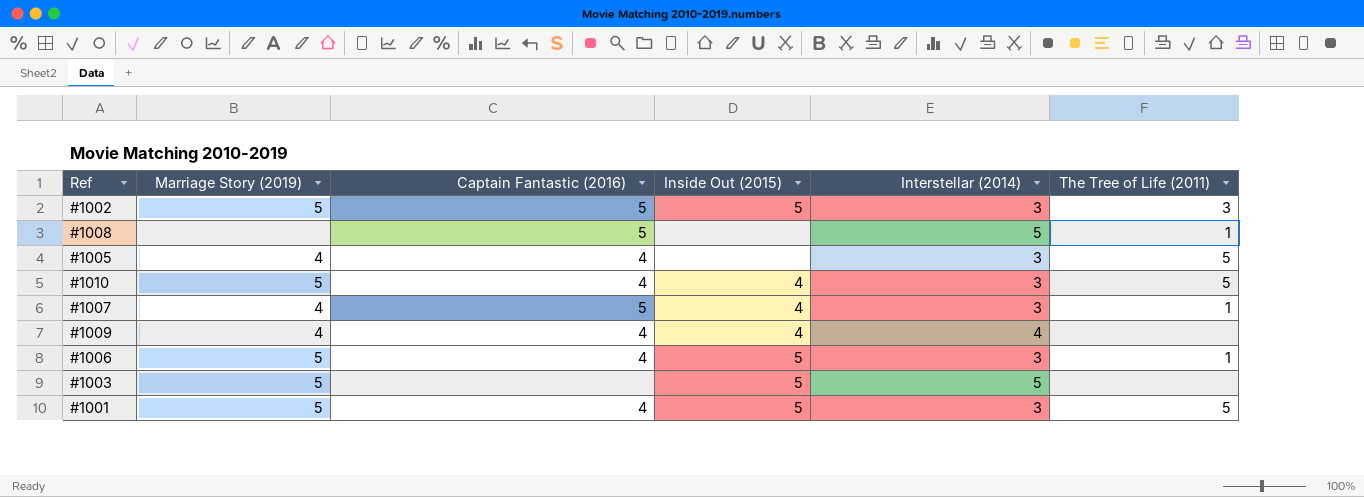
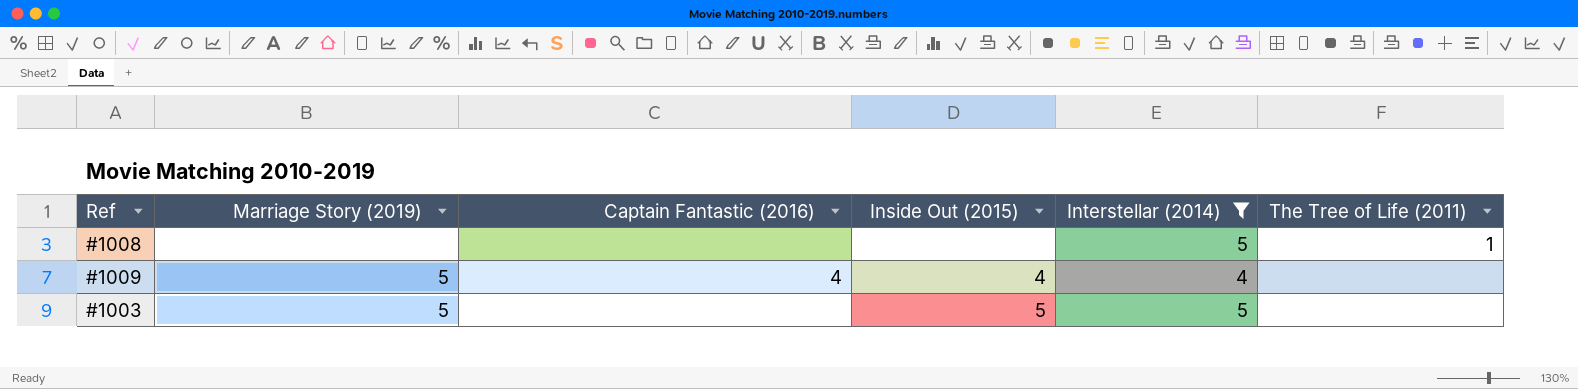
filter: none -> Interstellar (2014) != 3
#1008 | Captain Fantastic (2016): 5 -> none
#1009 | Marriage Story (2019): 4 -> 5

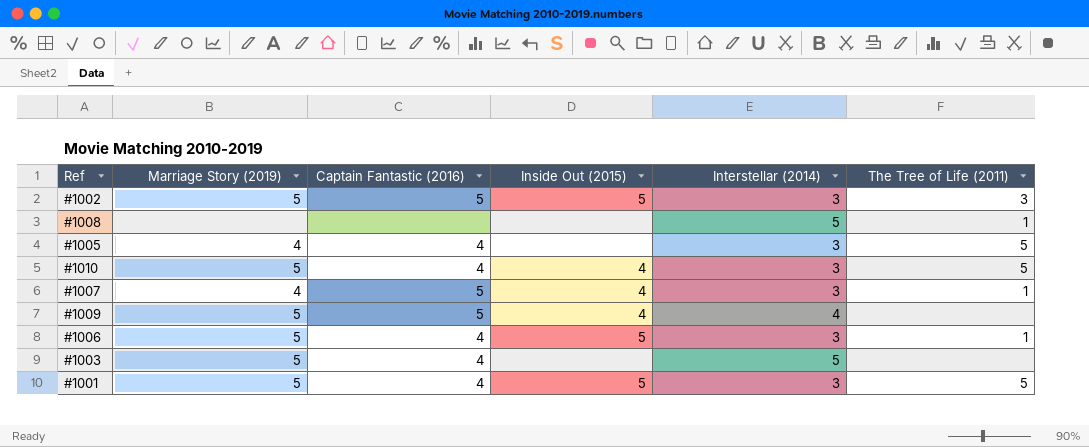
filter: Interstellar (2014) != 3 -> none
#1009 | Captain Fantastic (2016): 4 -> 5
#1003 | Captain Fantastic (2016): none -> 4
#1003 | Inside Out (2015): 5 -> none

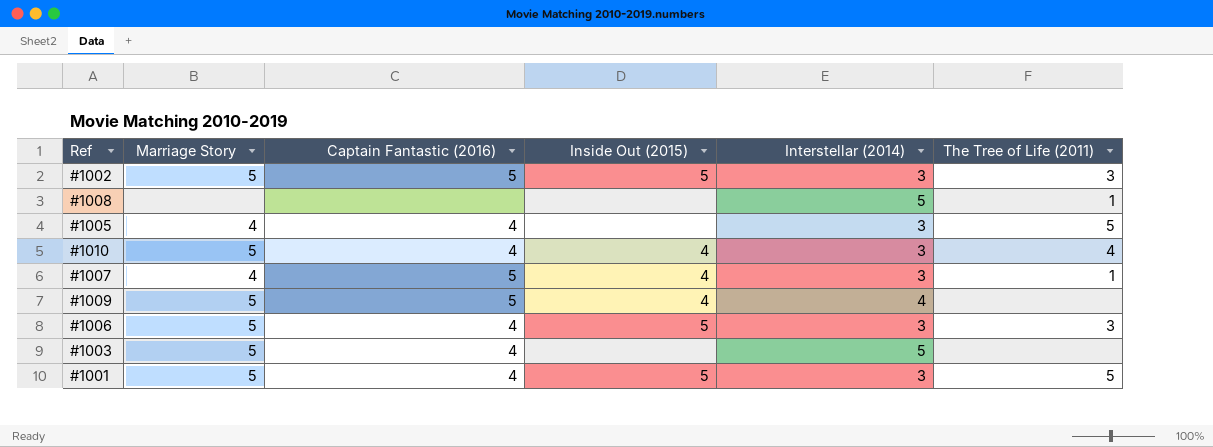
column name: Marriage Story (2019) -> Marriage Story
#1010 | The Tree of Life (2011): 5 -> 4
#1006 | The Tree of Life (2011): 1 -> 3

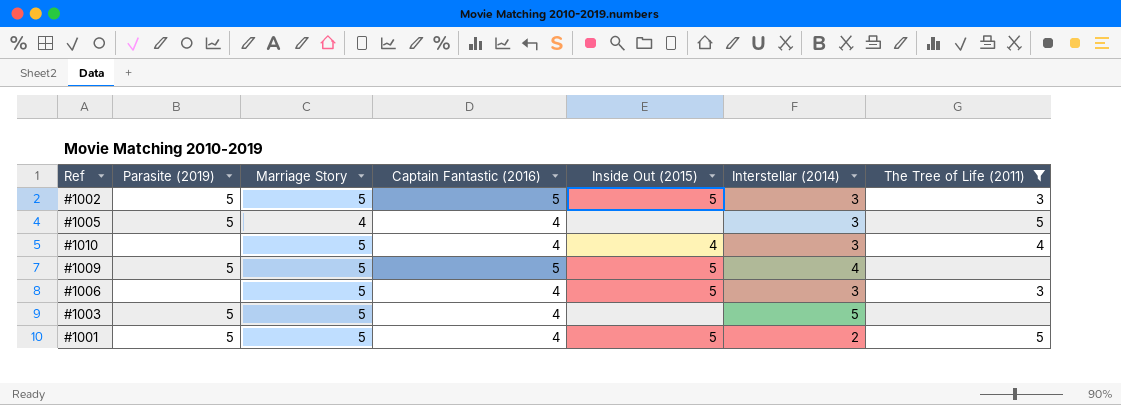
filter: none -> The Tree of Life (2011) != 1
column Parasite (2019) | position: none -> 2
#1009 | Inside Out (2015): 4 -> 5
#1001 | Interstellar (2014): 3 -> 2

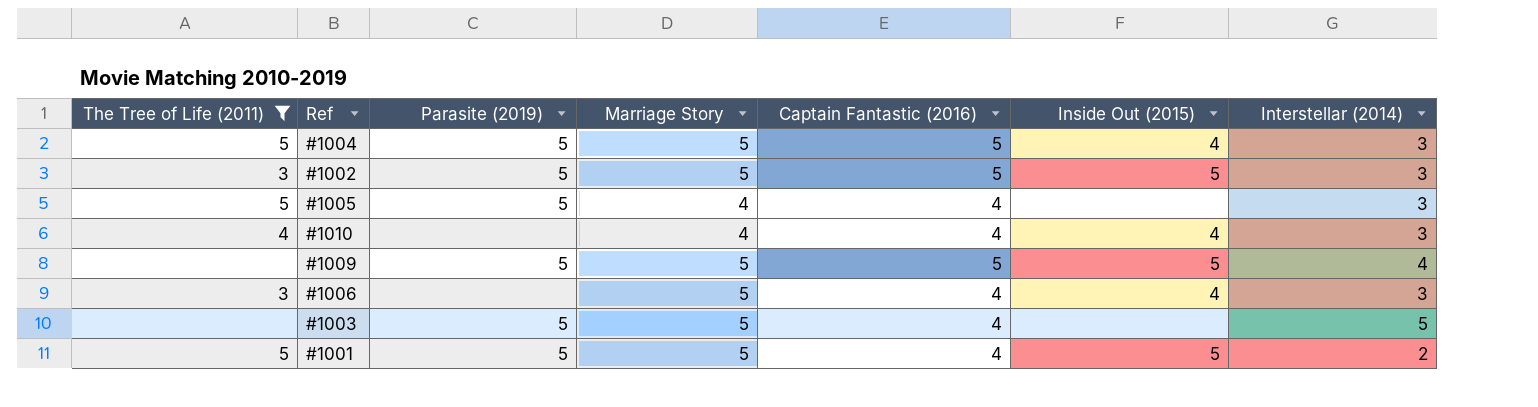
column The Tree of Life (2011) | position: 7 -> 1
row #1004: none -> 5 | 5 | 5 | 5 | 4 | 3
#1010 | Marriage Story: 5 -> 4
#1006 | Inside Out (2015): 5 -> 4

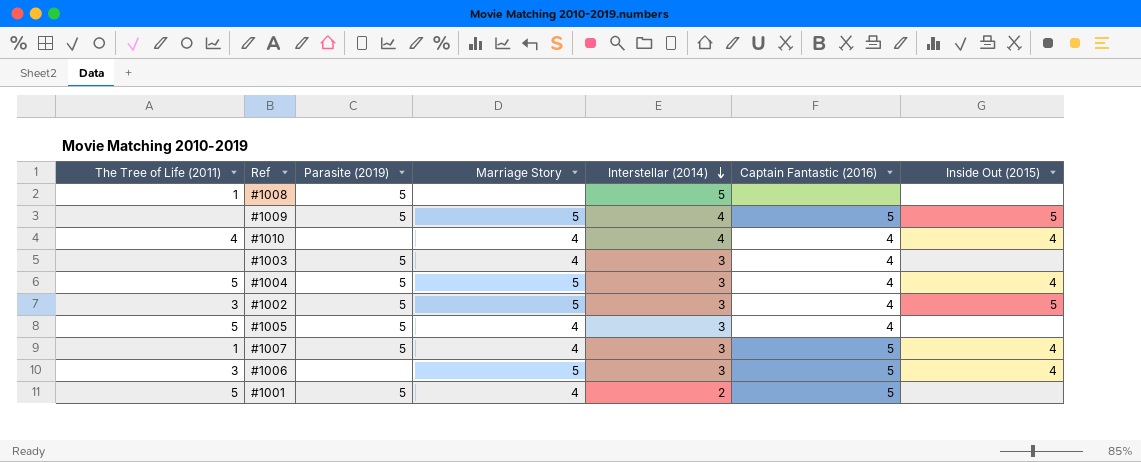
filter: The Tree of Life (2011) != 1 -> none
row order: none -> Interstellar (2014) descending
column Interstellar (2014) | position: 7 -> 5
#1010 | Interstellar (2014): 3 -> 4
#1003 | Marriage Story: 5 -> 4
#1003 | Interstellar (2014): 5 -> 3
#1004 | Captain Fantastic (2016): 5 -> 4
#1002 | Captain Fantastic (2016): 5 -> 4
#1006 | Captain Fantastic (2016): 4 -> 5
#1001 | Marriage Story: 5 -> 4
#1001 | Captain Fantastic (2016): 4 -> 5
#1001 | Inside Out (2015): 5 -> none

